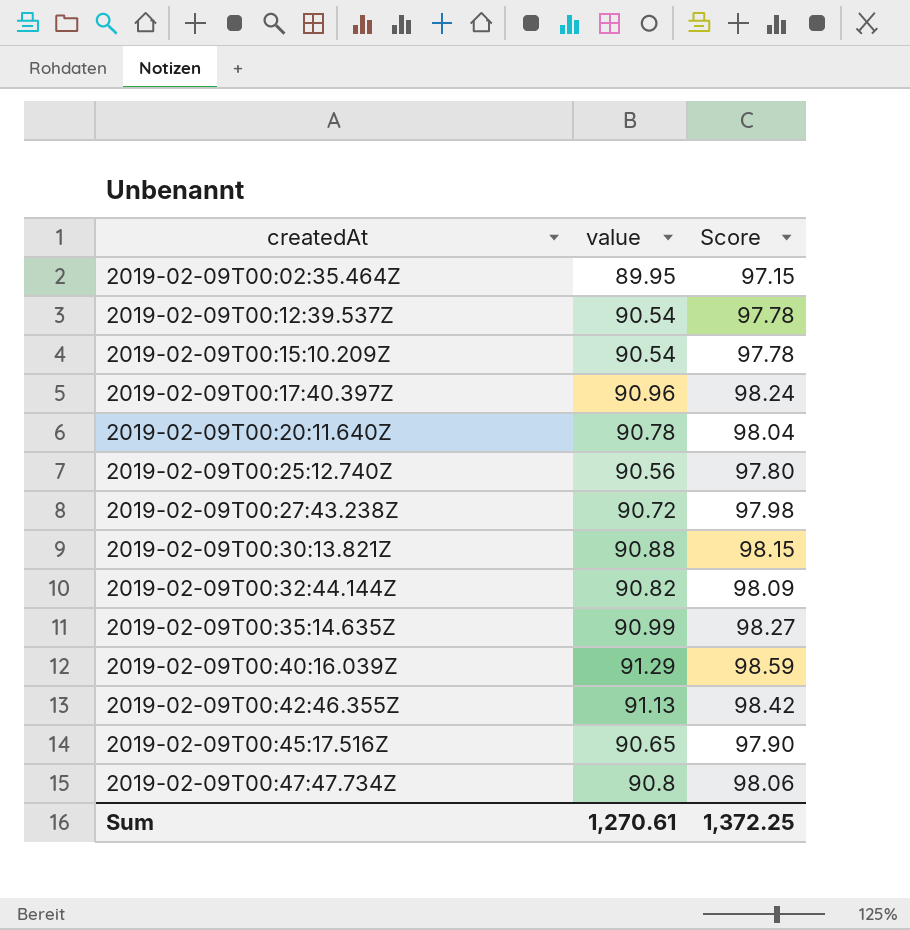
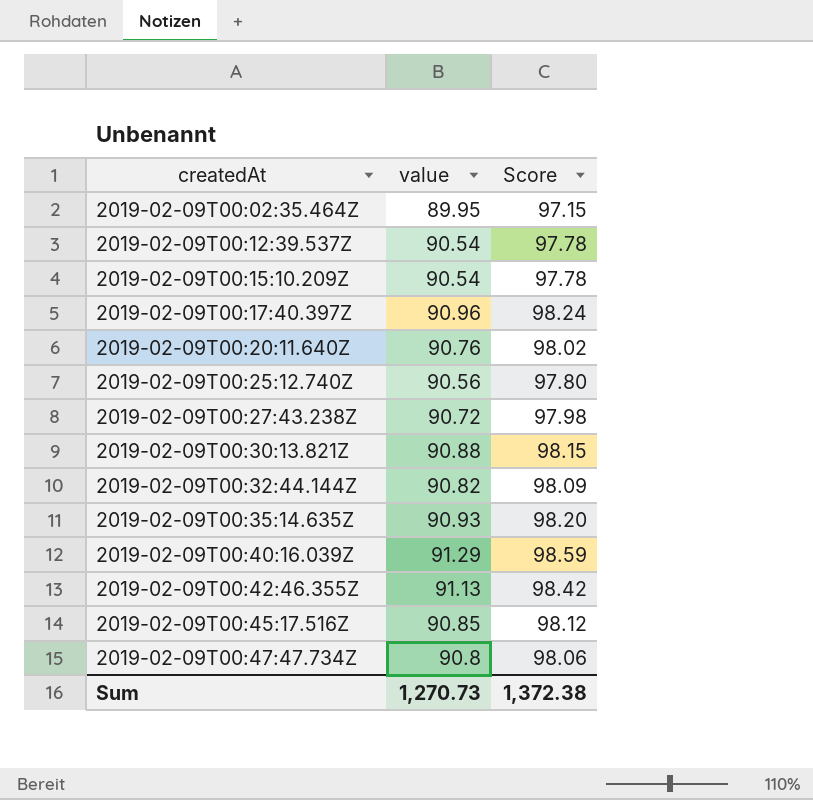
2019-02-09T00:20:11.640Z | value: 90.78 -> 90.76
2019-02-09T00:20:11.640Z | Score: 98.04 -> 98.02
2019-02-09T00:35:14.635Z | value: 90.99 -> 90.93
2019-02-09T00:35:14.635Z | Score: 98.27 -> 98.20
2019-02-09T00:45:17.516Z | value: 90.65 -> 90.85
2019-02-09T00:45:17.516Z | Score: 97.90 -> 98.12
Sum | value: 1,270.61 -> 1,270.73
Sum | Score: 1,372.25 -> 1,372.38

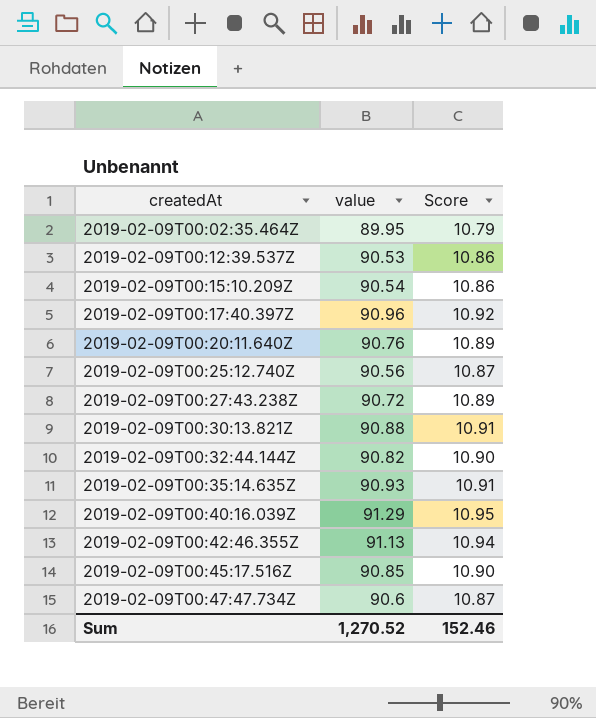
column Score | formula: [value] * 1.08 -> [value] * 0.12
2019-02-09T00:12:39.537Z | value: 90.54 -> 90.53
2019-02-09T00:47:47.734Z | value: 90.8 -> 90.6
Sum | value: 1,270.73 -> 1,270.52
Sum | Score: 1,372.38 -> 152.46

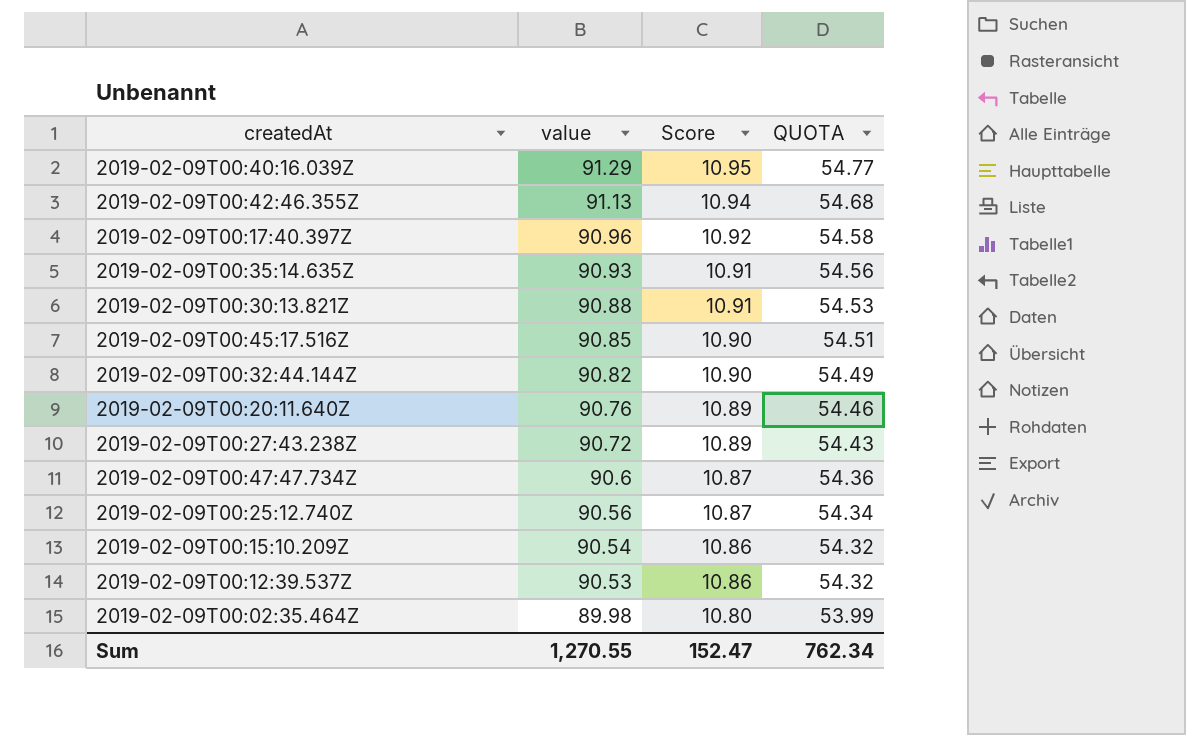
row order: createdAt ascending -> value descending
column QUOTA | formula: none -> [value] * 0.6
2019-02-09T00:02:35.464Z | value: 89.95 -> 89.98
2019-02-09T00:02:35.464Z | Score: 10.79 -> 10.80
Sum | value: 1,270.52 -> 1,270.55
Sum | Score: 152.46 -> 152.47

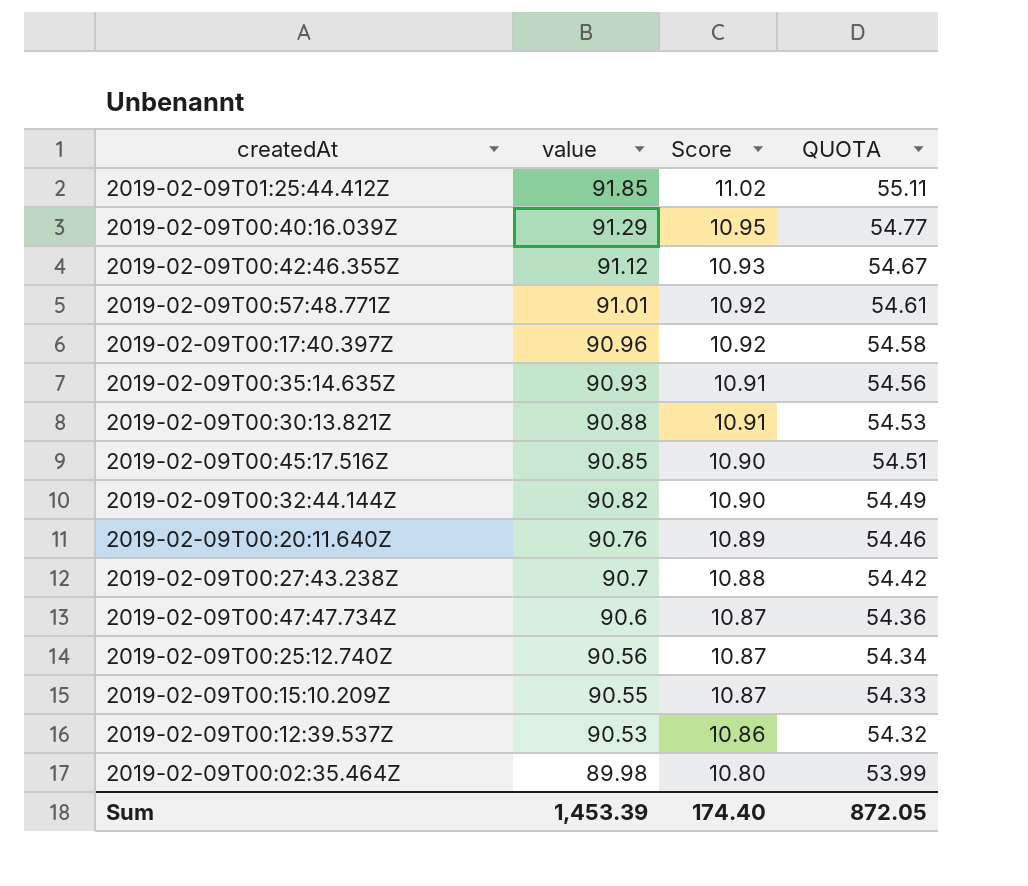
row 2019-02-09T01:25:44.412Z: none -> 91.85 | 11.02 | 55.11
2019-02-09T00:42:46.355Z | value: 91.13 -> 91.12
2019-02-09T00:42:46.355Z | Score: 10.94 -> 10.93
2019-02-09T00:42:46.355Z | QUOTA: 54.68 -> 54.67
row 2019-02-09T00:57:48.771Z: none -> 91.01 | 10.92 | 54.61
2019-02-09T00:27:43.238Z | value: 90.72 -> 90.7
2019-02-09T00:27:43.238Z | Score: 10.89 -> 10.88
2019-02-09T00:27:43.238Z | QUOTA: 54.43 -> 54.42
2019-02-09T00:15:10.209Z | value: 90.54 -> 90.55
2019-02-09T00:15:10.209Z | Score: 10.86 -> 10.87
2019-02-09T00:15:10.209Z | QUOTA: 54.32 -> 54.33
Sum | value: 1,270.55 -> 1,453.39
Sum | Score: 152.47 -> 174.40
Sum | QUOTA: 762.34 -> 872.05

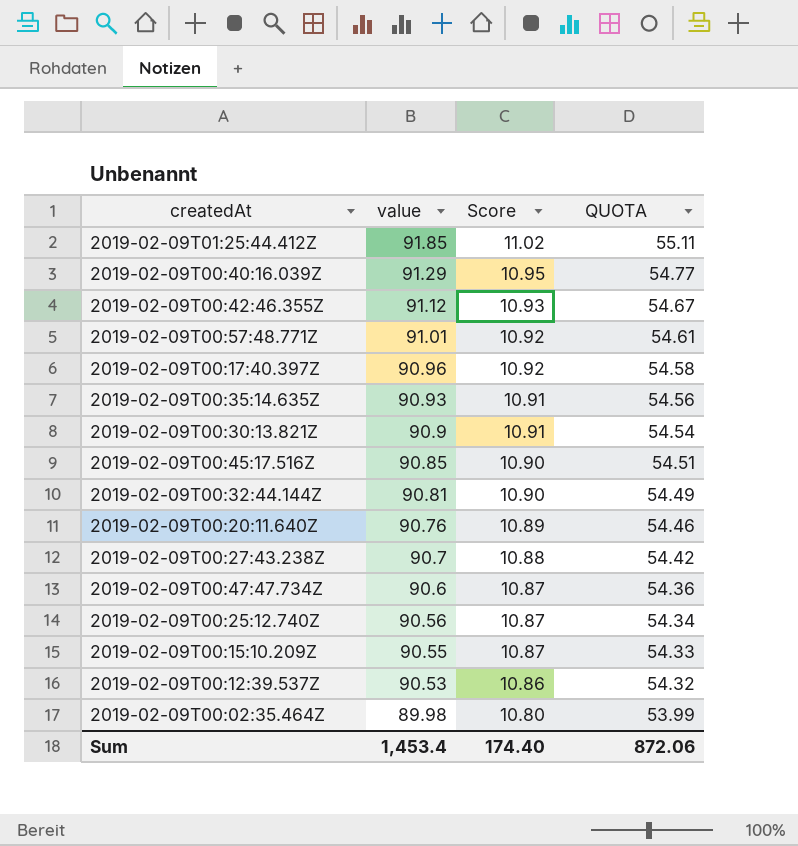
2019-02-09T00:30:13.821Z | value: 90.88 -> 90.9
2019-02-09T00:30:13.821Z | QUOTA: 54.53 -> 54.54
2019-02-09T00:32:44.144Z | value: 90.82 -> 90.81
Sum | value: 1,453.39 -> 1,453.4
Sum | QUOTA: 872.05 -> 872.06

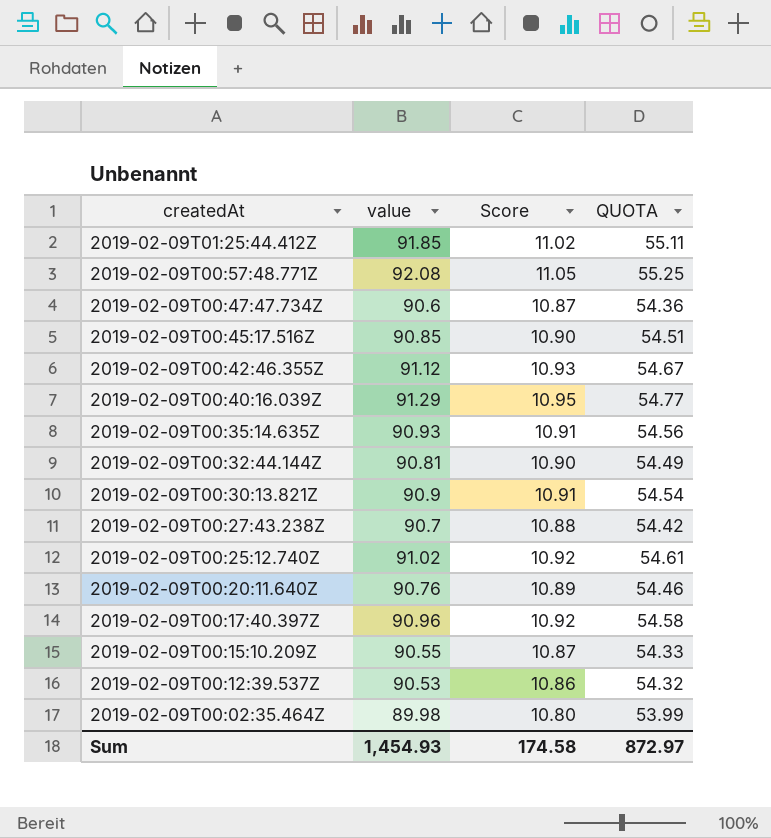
row order: value descending -> createdAt descending
2019-02-09T00:57:48.771Z | value: 91.01 -> 92.08
2019-02-09T00:57:48.771Z | Score: 10.92 -> 11.05
2019-02-09T00:57:48.771Z | QUOTA: 54.61 -> 55.25
2019-02-09T00:25:12.740Z | value: 90.56 -> 91.02
2019-02-09T00:25:12.740Z | Score: 10.87 -> 10.92
2019-02-09T00:25:12.740Z | QUOTA: 54.34 -> 54.61
Sum | value: 1,453.4 -> 1,454.93
Sum | Score: 174.40 -> 174.58
Sum | QUOTA: 872.06 -> 872.97

